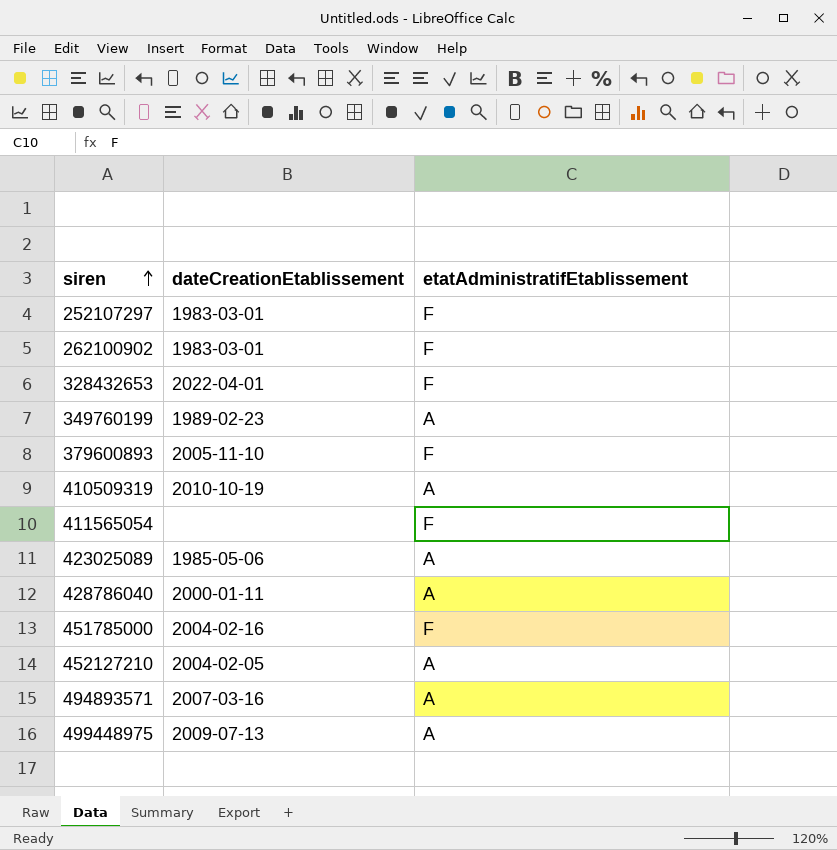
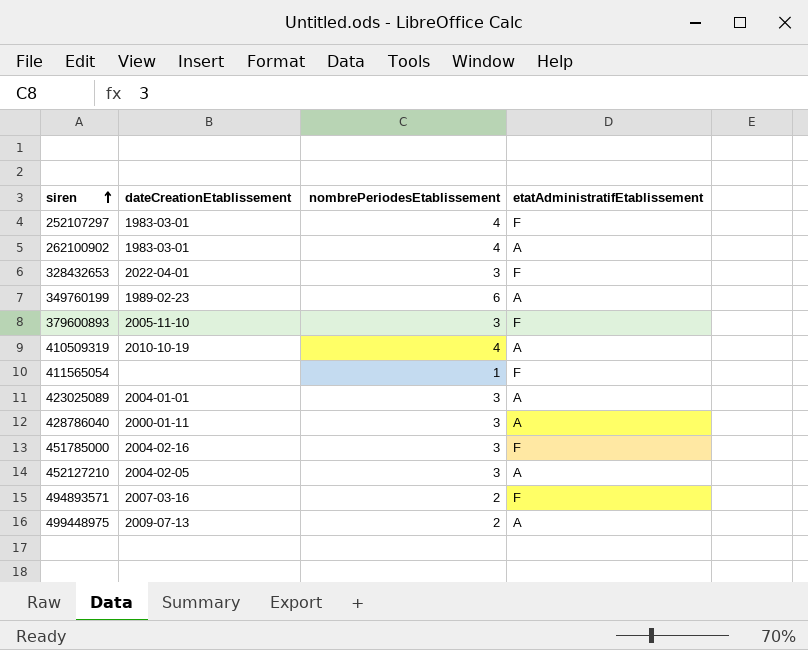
column nombrePeriodesEtablissement | position: none -> 3
262100902 | etatAdministratifEtablissement: F -> A
423025089 | dateCreationEtablissement: 1985-05-06 -> 2004-01-01
494893571 | etatAdministratifEtablissement: A -> F

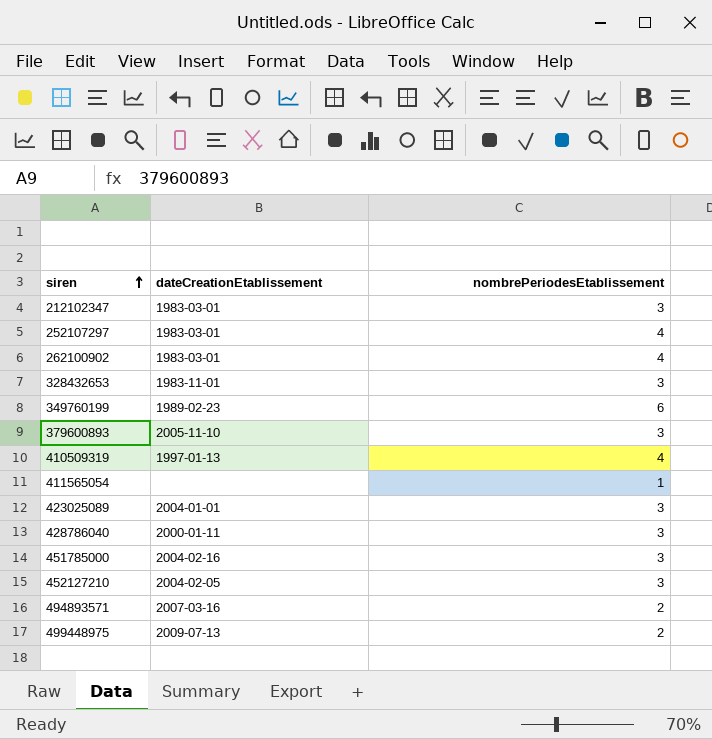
column etatAdministratifEtablissement | position: 4 -> none
row 212102347: none -> 1983-03-01 | 3
328432653 | dateCreationEtablissement: 2022-04-01 -> 1983-11-01
410509319 | dateCreationEtablissement: 2010-10-19 -> 1997-01-13

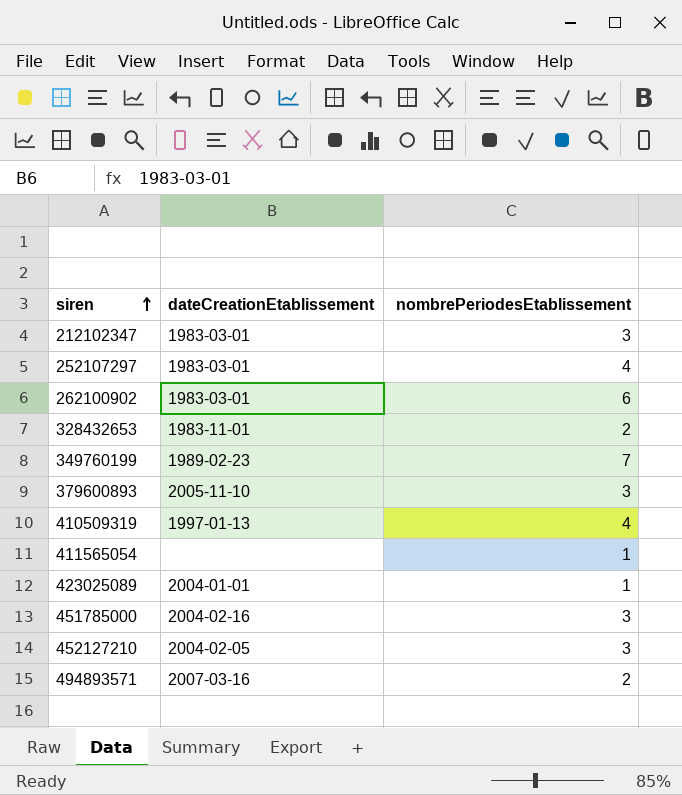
row 428786040: 2000-01-11 | 3 -> none
row 499448975: 2009-07-13 | 2 -> none
262100902 | nombrePeriodesEtablissement: 4 -> 6
328432653 | nombrePeriodesEtablissement: 3 -> 2
349760199 | nombrePeriodesEtablissement: 6 -> 7
423025089 | nombrePeriodesEtablissement: 3 -> 1

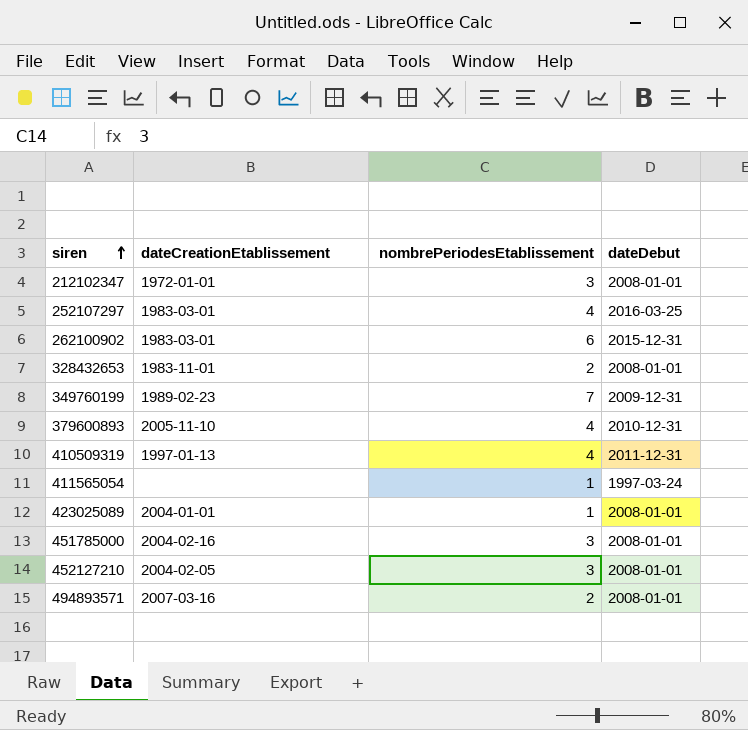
column dateDebut | position: none -> 4
212102347 | dateCreationEtablissement: 1983-03-01 -> 1972-01-01
379600893 | nombrePeriodesEtablissement: 3 -> 4

